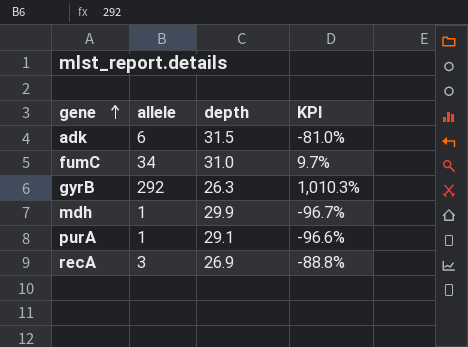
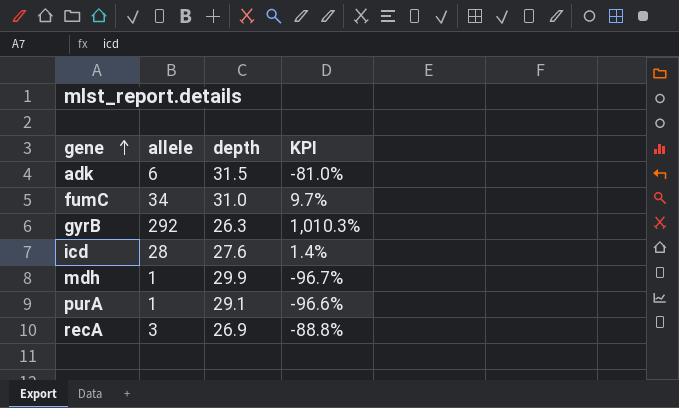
row icd: none -> 28 | 27.6 | 1.4%

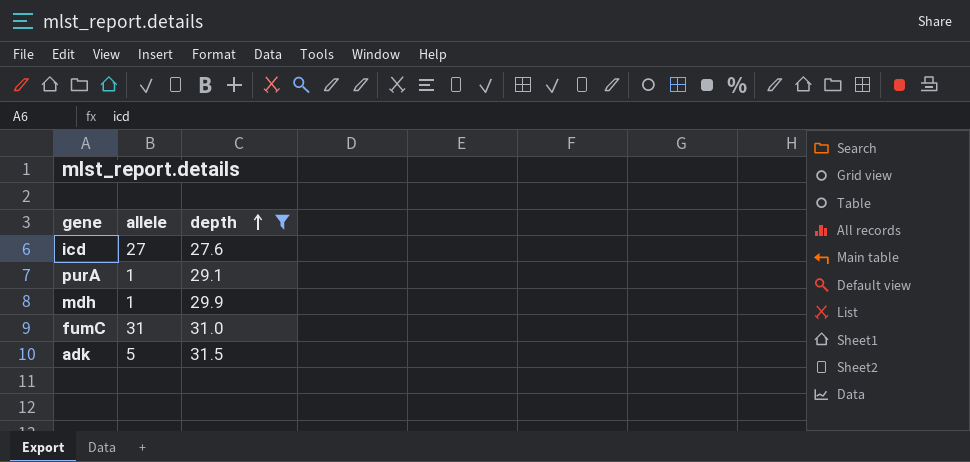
filter: none -> depth >= 27.6
row order: gene ascending -> depth ascending
column KPI | formula: ([allele] - [depth]) / [depth] -> none
icd | allele: 28 -> 27
fumC | allele: 34 -> 31
adk | allele: 6 -> 5

